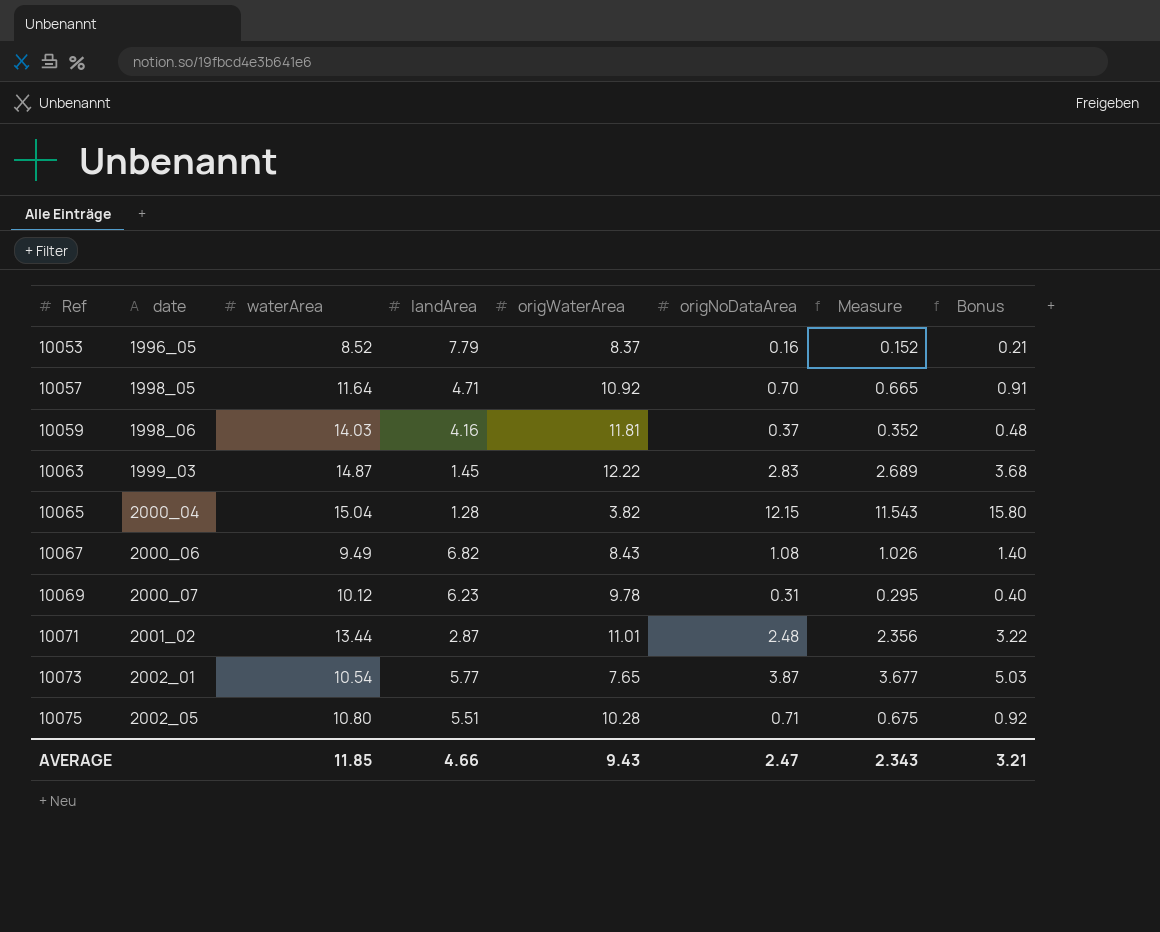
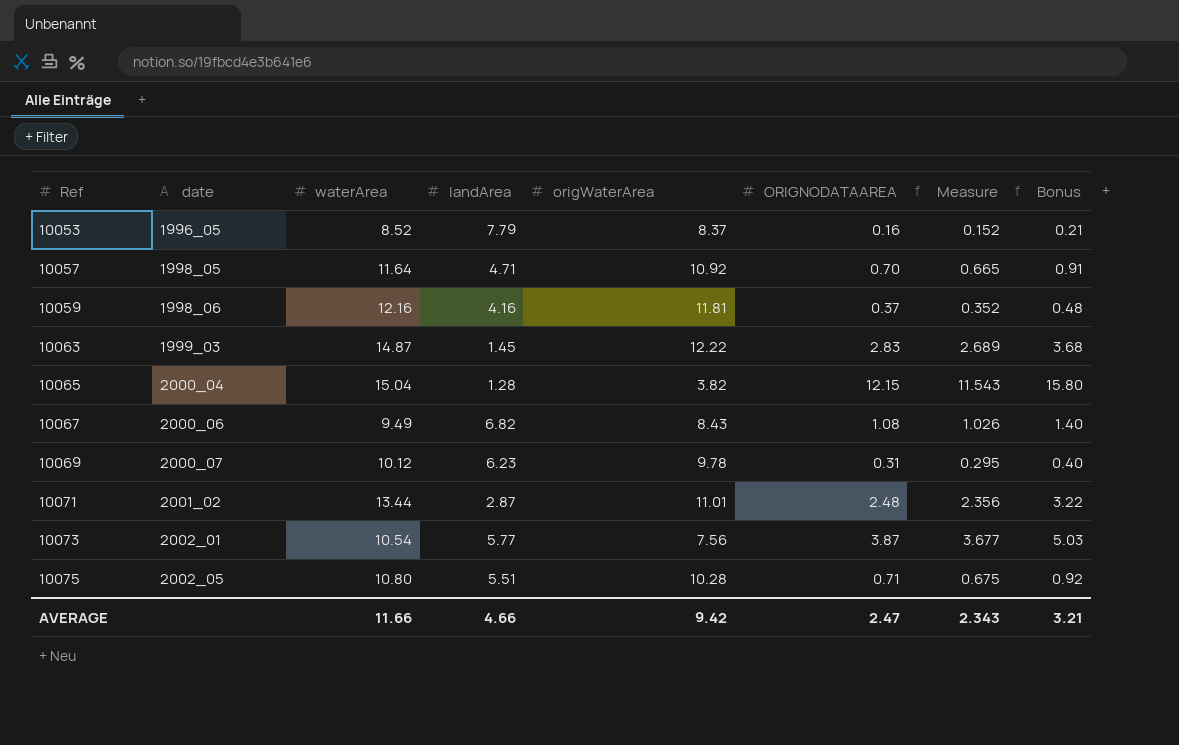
column name: origNoDataArea -> ORIGNODATAAREA
10059 | waterArea: 14.03 -> 12.16
10073 | origWaterArea: 7.65 -> 7.56
AVERAGE | waterArea: 11.85 -> 11.66
AVERAGE | origWaterArea: 9.43 -> 9.42

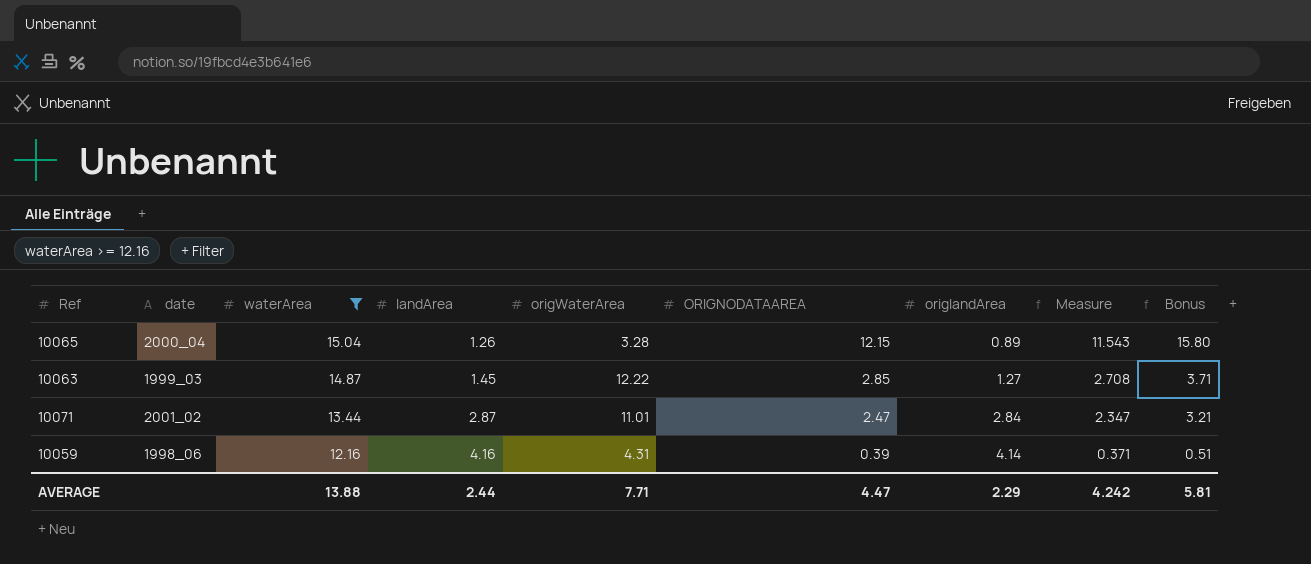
filter: none -> waterArea >= 12.16
row order: Ref ascending -> waterArea descending
column origlandArea | position: none -> 7
10065 | landArea: 1.28 -> 1.26
10065 | origWaterArea: 3.82 -> 3.28
10063 | ORIGNODATAAREA: 2.83 -> 2.85
10063 | Measure: 2.689 -> 2.708
10063 | Bonus: 3.68 -> 3.71
10071 | ORIGNODATAAREA: 2.48 -> 2.47
10071 | Measure: 2.356 -> 2.347
10071 | Bonus: 3.22 -> 3.21
10059 | origWaterArea: 11.81 -> 4.31
10059 | ORIGNODATAAREA: 0.37 -> 0.39
10059 | Measure: 0.352 -> 0.371
10059 | Bonus: 0.48 -> 0.51
AVERAGE | waterArea: 11.66 -> 13.88
AVERAGE | landArea: 4.66 -> 2.44
AVERAGE | origWaterArea: 9.42 -> 7.71
AVERAGE | ORIGNODATAAREA: 2.47 -> 4.47
AVERAGE | Measure: 2.343 -> 4.242
AVERAGE | Bonus: 3.21 -> 5.81

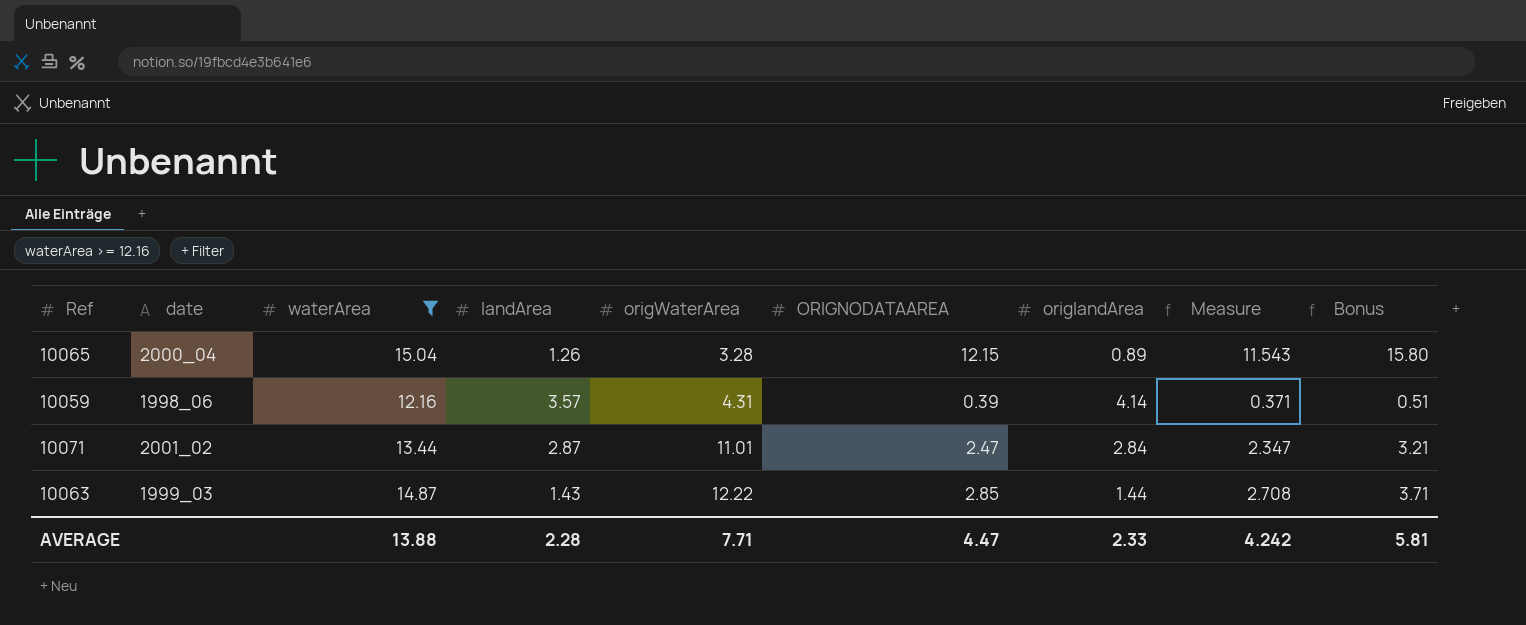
row order: waterArea descending -> origWaterArea ascending
10059 | landArea: 4.16 -> 3.57
10063 | landArea: 1.45 -> 1.43
10063 | origlandArea: 1.27 -> 1.44
AVERAGE | landArea: 2.44 -> 2.28
AVERAGE | origlandArea: 2.29 -> 2.33

